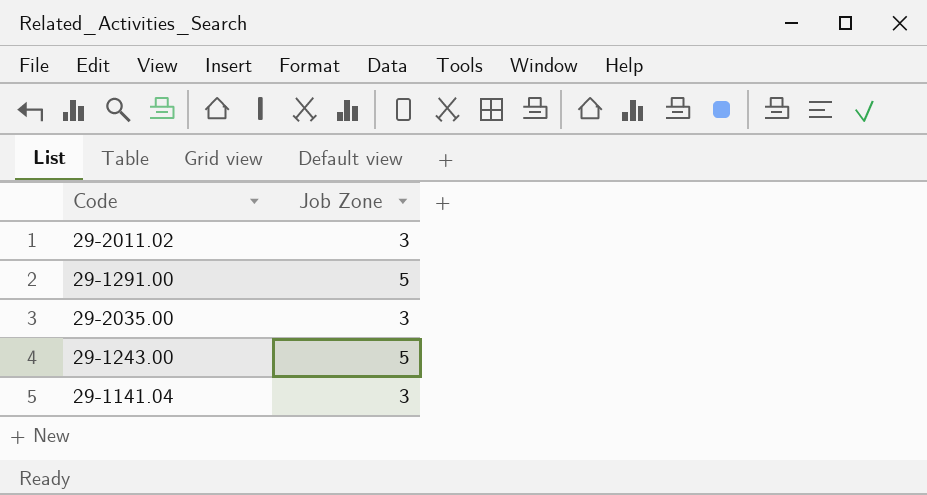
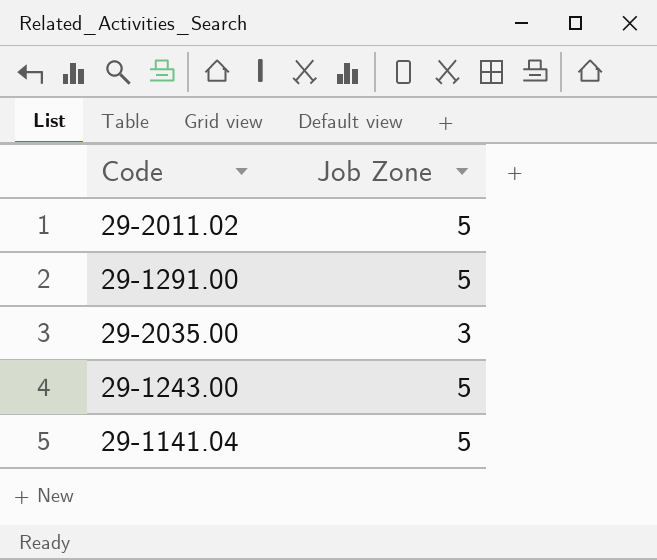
29-2011.02 | Job Zone: 3 -> 5
29-1141.04 | Job Zone: 3 -> 5

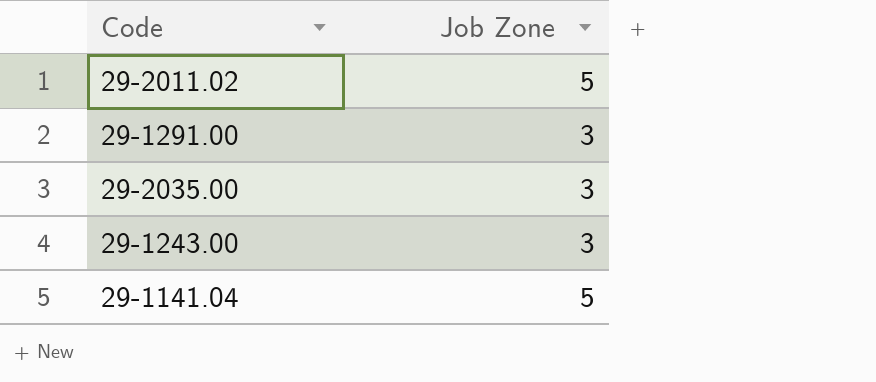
29-1291.00 | Job Zone: 5 -> 3
29-1243.00 | Job Zone: 5 -> 3

